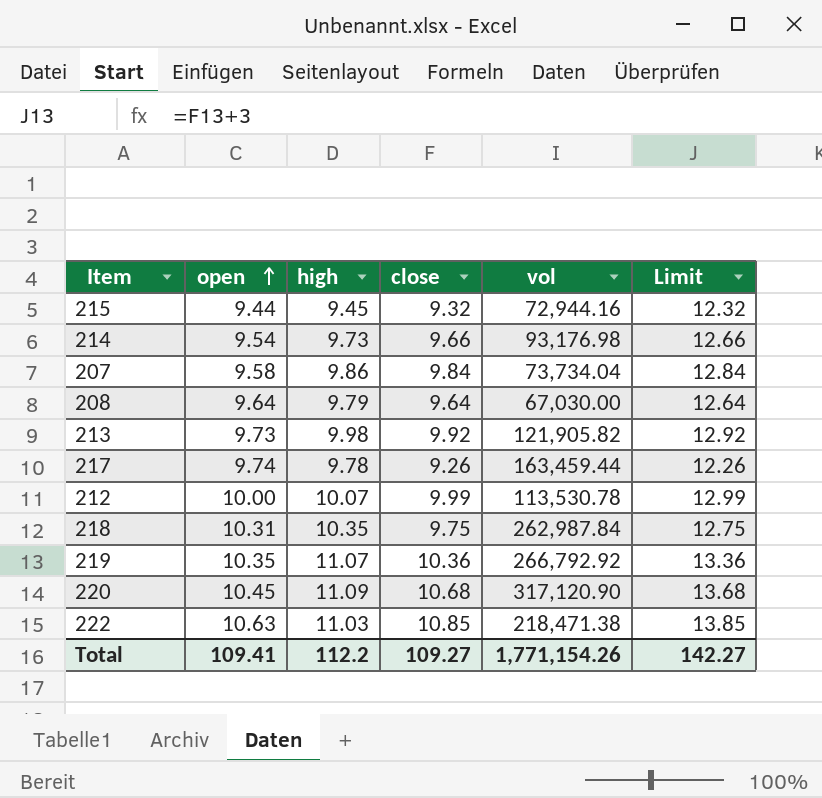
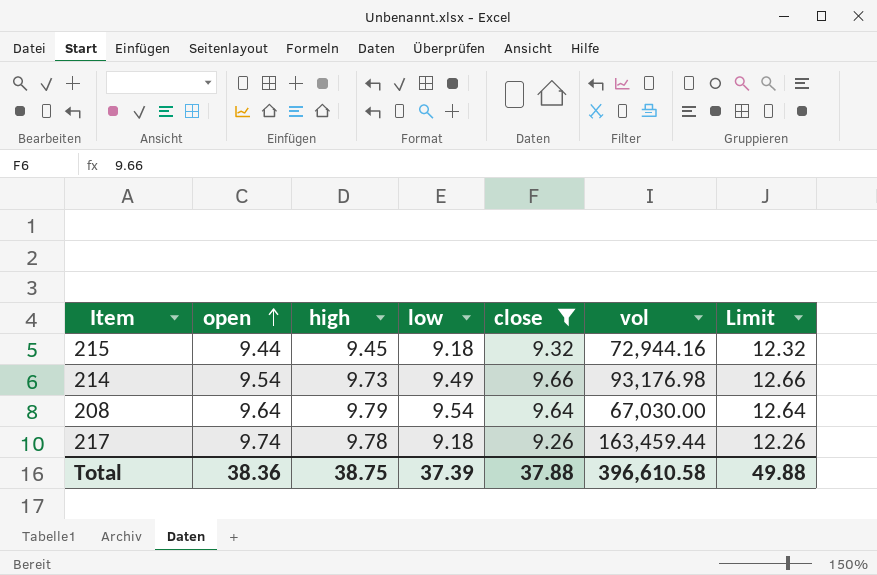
filter: none -> close <= 9.66
column low | position: none -> 4
Total | open: 109.41 -> 38.36
Total | high: 112.2 -> 38.75
Total | close: 109.27 -> 37.88
Total | vol: 1,771,154.26 -> 396,610.58
Total | Limit: 142.27 -> 49.88

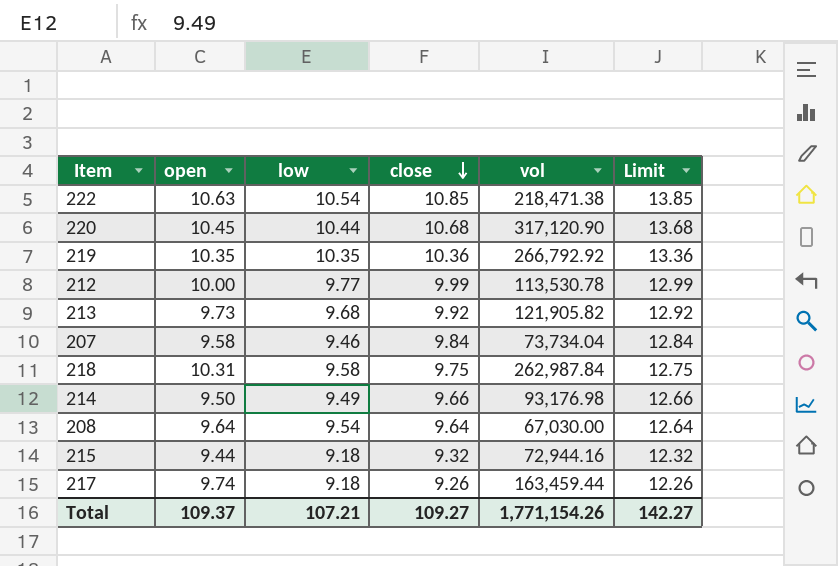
filter: close <= 9.66 -> none
row order: open ascending -> close descending
column high | position: 3 -> none
214 | open: 9.54 -> 9.50
Total | open: 38.36 -> 109.37
Total | low: 37.39 -> 107.21
Total | close: 37.88 -> 109.27
Total | vol: 396,610.58 -> 1,771,154.26
Total | Limit: 49.88 -> 142.27

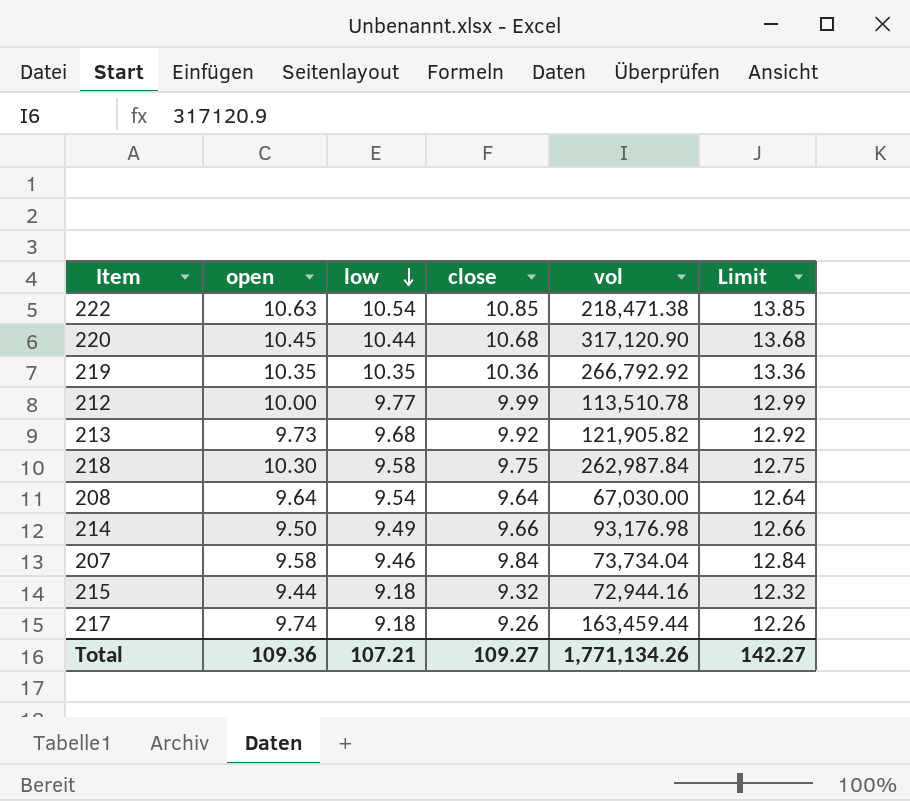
row order: close descending -> low descending
212 | vol: 113,530.78 -> 113,510.78
218 | open: 10.31 -> 10.30
Total | open: 109.37 -> 109.36
Total | vol: 1,771,154.26 -> 1,771,134.26

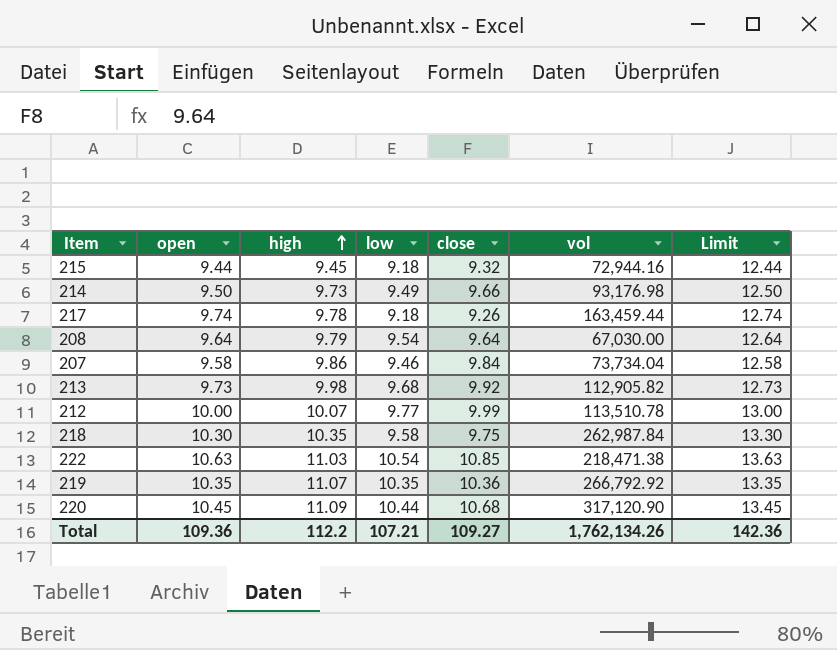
row order: low descending -> high ascending
column high | position: none -> 3
column Limit | formula: [close] + 3 -> [open] + 3
213 | vol: 121,905.82 -> 112,905.82
Total | vol: 1,771,134.26 -> 1,762,134.26
Total | Limit: 142.27 -> 142.36

